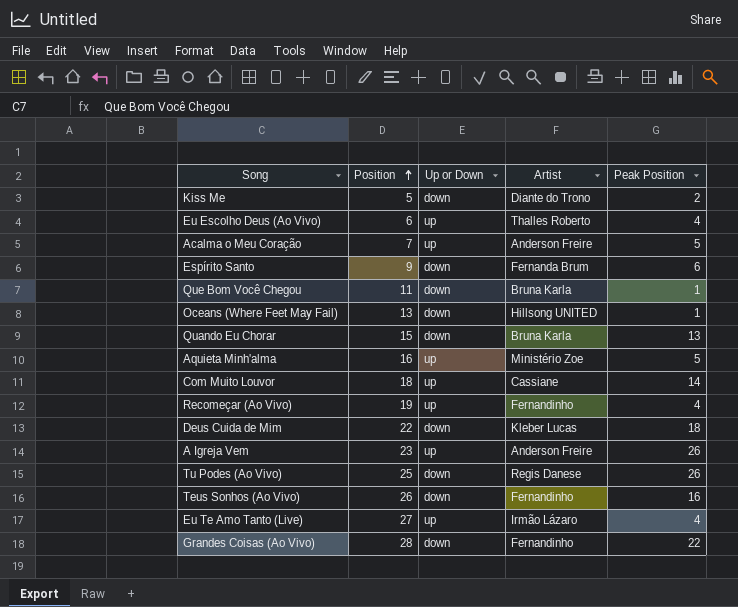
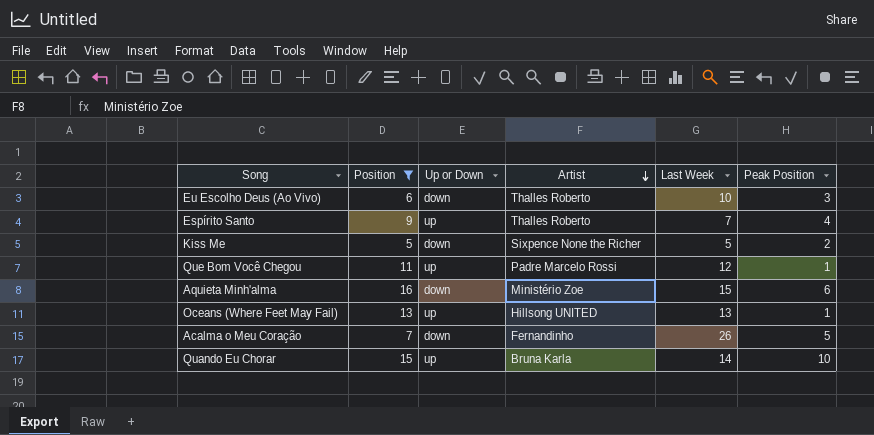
filter: none -> Position <= 16
row order: Position ascending -> Artist descending
column Last Week | position: none -> 5
Eu Escolho Deus (Ao Vivo) | Up or Down: up -> down
Eu Escolho Deus (Ao Vivo) | Peak Position: 4 -> 3
Espírito Santo | Up or Down: down -> up
Espírito Santo | Artist: Fernanda Brum -> Thalles Roberto
Espírito Santo | Peak Position: 6 -> 4
Kiss Me | Artist: Diante do Trono -> Sixpence None the Richer
Que Bom Você Chegou | Up or Down: down -> up
Que Bom Você Chegou | Artist: Bruna Karla -> Padre Marcelo Rossi
Aquieta Minh'alma | Up or Down: up -> down
Aquieta Minh'alma | Peak Position: 5 -> 6
Oceans (Where Feet May Fail) | Up or Down: down -> up
Acalma o Meu Coração | Up or Down: up -> down
Acalma o Meu Coração | Artist: Anderson Freire -> Fernandinho
Quando Eu Chorar | Up or Down: down -> up
Quando Eu Chorar | Peak Position: 13 -> 10

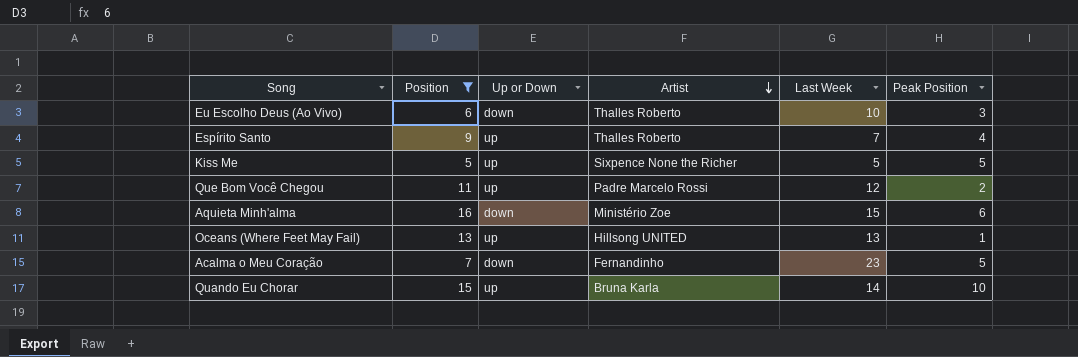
Kiss Me | Up or Down: down -> up
Kiss Me | Peak Position: 2 -> 5
Que Bom Você Chegou | Peak Position: 1 -> 2
Acalma o Meu Coração | Last Week: 26 -> 23

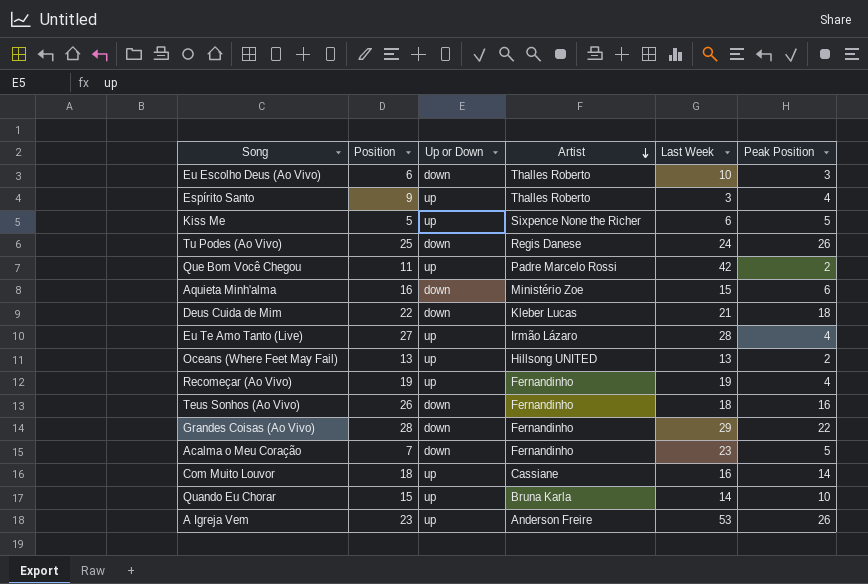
filter: Position <= 16 -> none
Espírito Santo | Last Week: 7 -> 3
Kiss Me | Last Week: 5 -> 6
Que Bom Você Chegou | Last Week: 12 -> 42
Oceans (Where Feet May Fail) | Peak Position: 1 -> 2

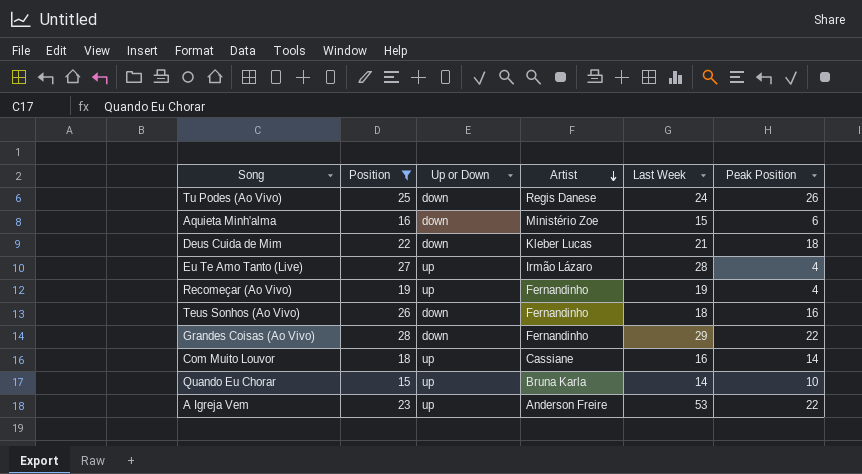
filter: none -> Position >= 15
A Igreja Vem | Peak Position: 26 -> 22

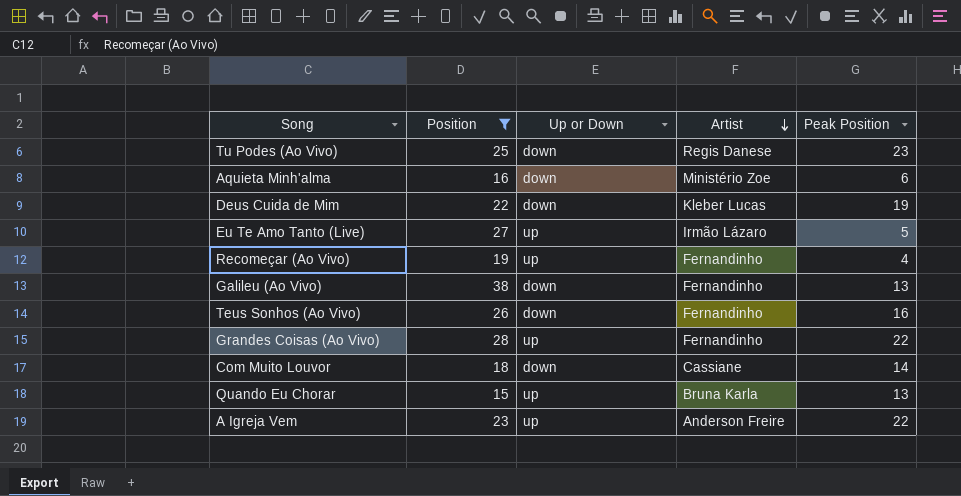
column Last Week | position: 5 -> none
Tu Podes (Ao Vivo) | Peak Position: 26 -> 23
Deus Cuida de Mim | Peak Position: 18 -> 19
Eu Te Amo Tanto (Live) | Peak Position: 4 -> 5
row Galileu (Ao Vivo): none -> 38 | down | Fernandinho | 13
Grandes Coisas (Ao Vivo) | Up or Down: down -> up
Com Muito Louvor | Up or Down: up -> down
Quando Eu Chorar | Peak Position: 10 -> 13

